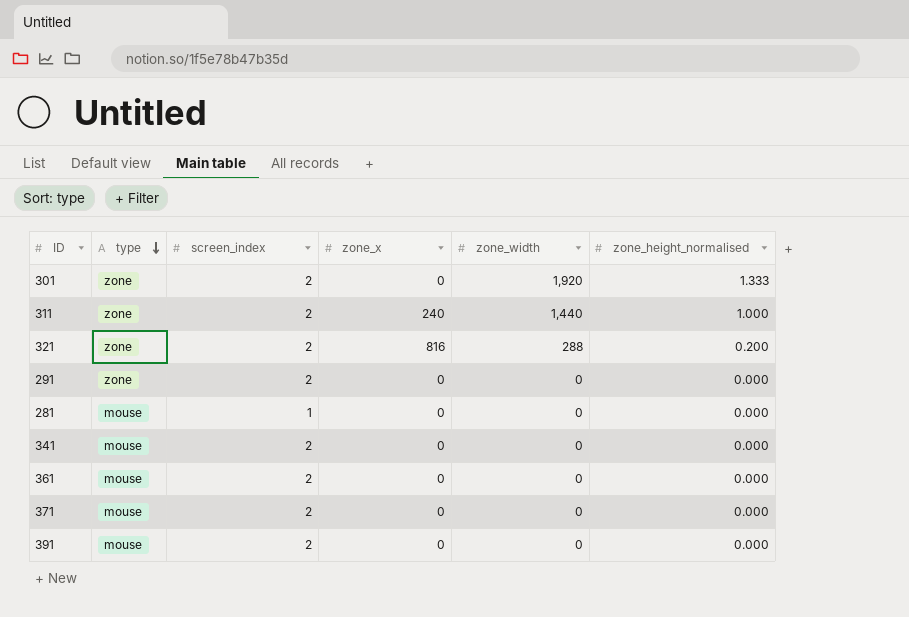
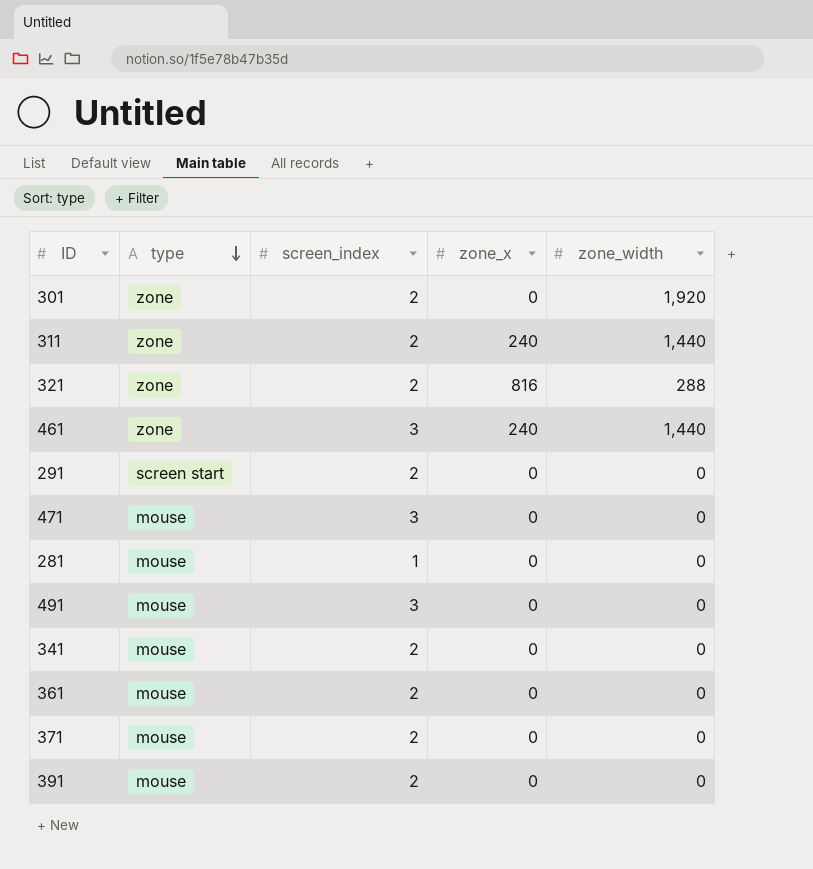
column zone_height_normalised | position: 6 -> none
row 461: none -> zone | 3 | 240 | 1,440
291 | type: zone -> screen start
row 471: none -> mouse | 3 | 0 | 0
row 491: none -> mouse | 3 | 0 | 0

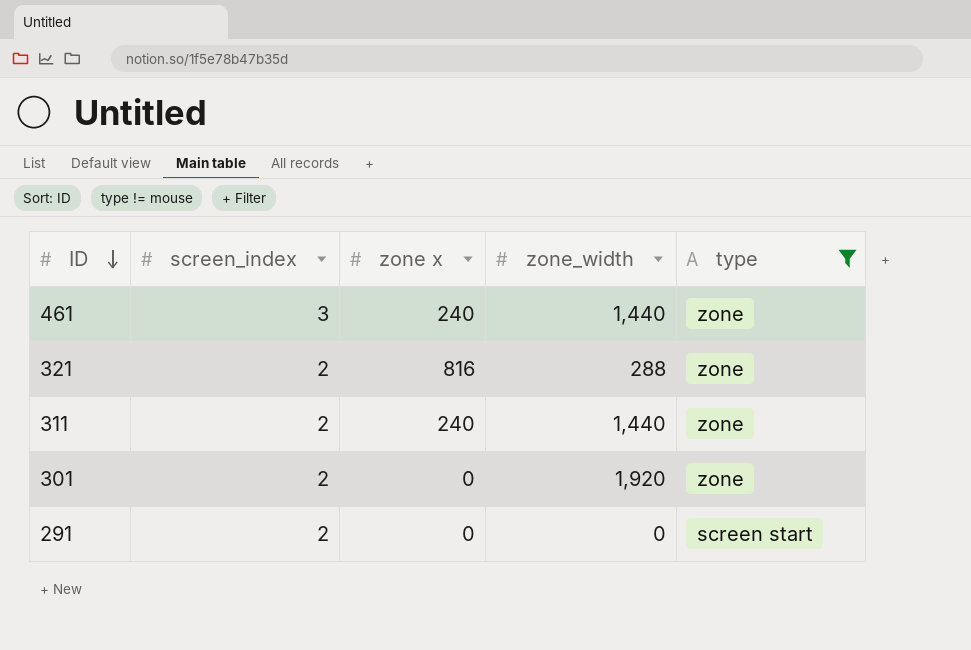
filter: none -> type != mouse
row order: type descending -> ID descending
column name: zone_x -> zone x
column type | position: 2 -> 5

